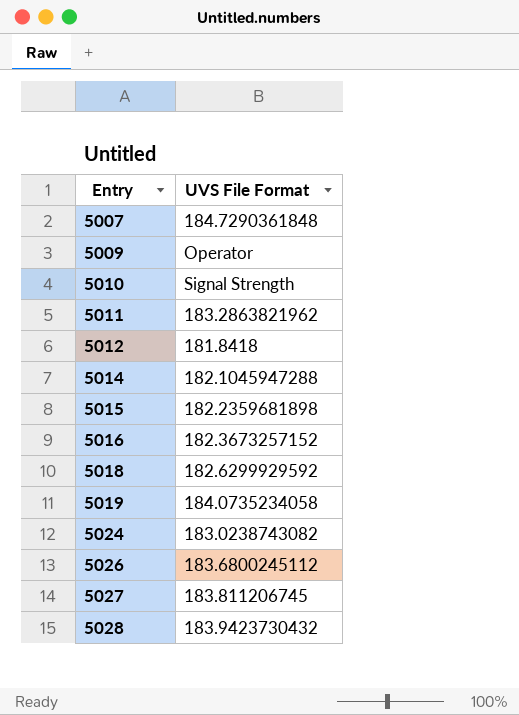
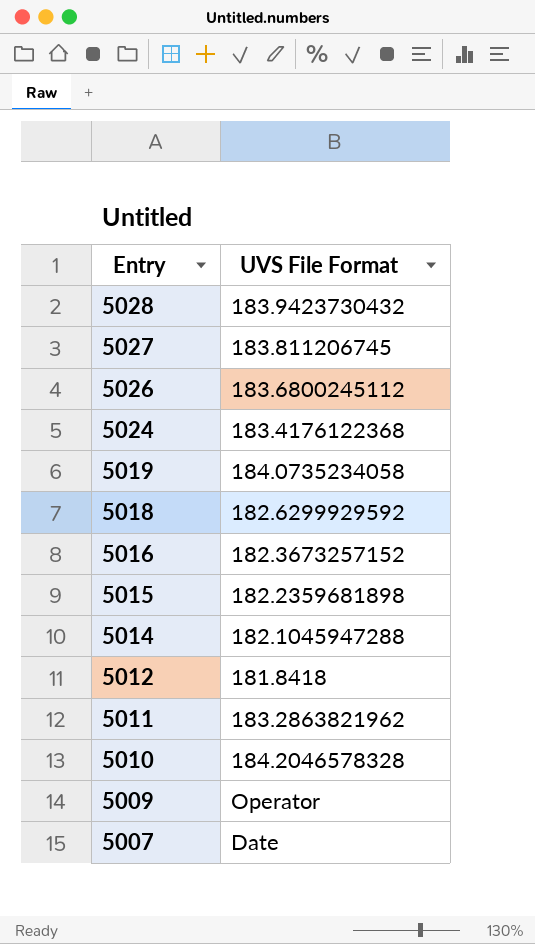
row order: Entry ascending -> Entry descending
5024 | UVS File Format: 183.0238743082 -> 183.4176122368
5010 | UVS File Format: Signal Strength -> 184.2046578328
5007 | UVS File Format: 184.7290361848 -> Date

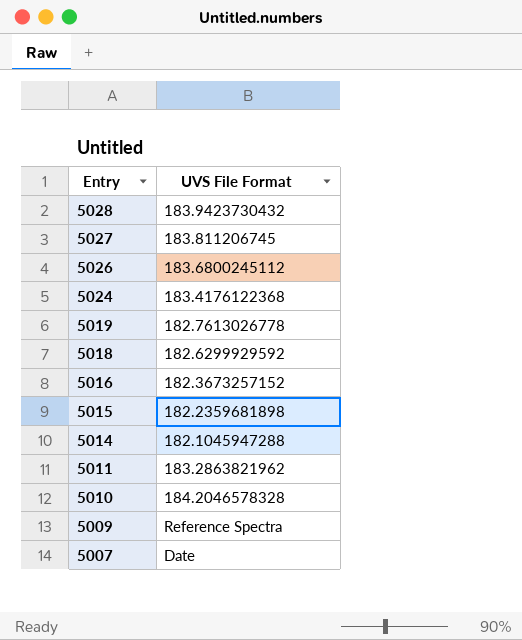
row 5012: 181.8418 -> none
5019 | UVS File Format: 184.0735234058 -> 182.7613026778
5009 | UVS File Format: Operator -> Reference Spectra

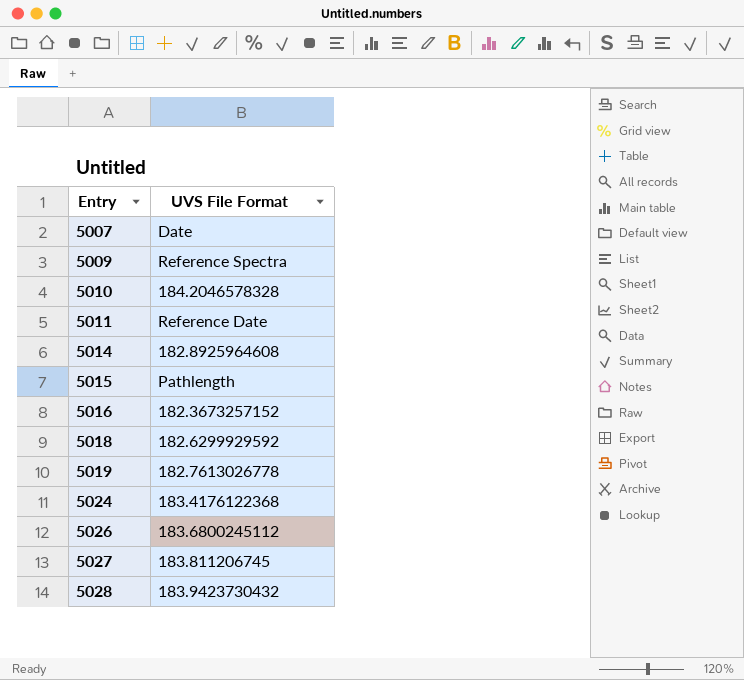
row order: Entry descending -> Entry ascending
5011 | UVS File Format: 183.2863821962 -> Reference Date
5014 | UVS File Format: 182.1045947288 -> 182.8925964608
5015 | UVS File Format: 182.2359681898 -> Pathlength

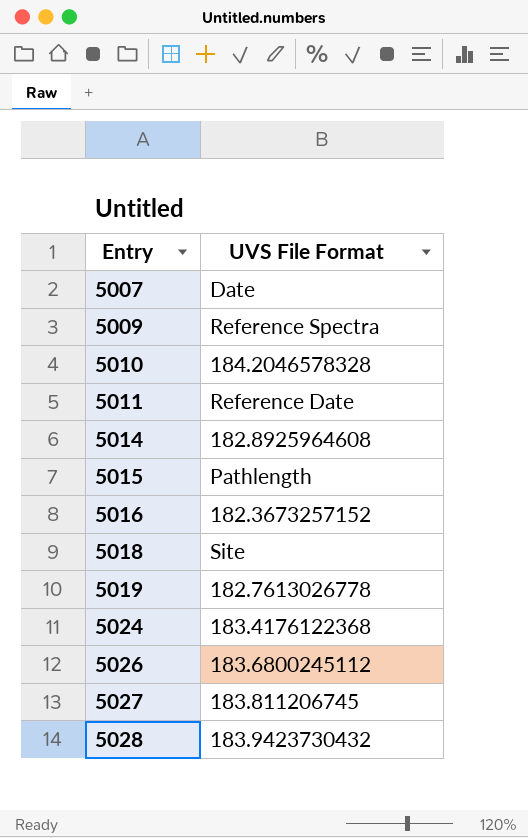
5018 | UVS File Format: 182.6299929592 -> Site

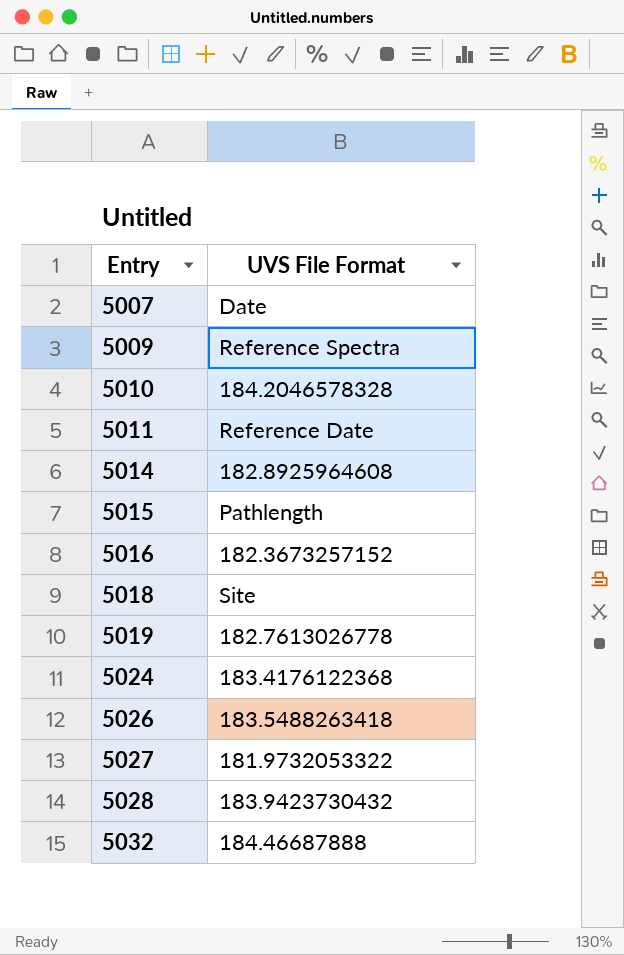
5026 | UVS File Format: 183.6800245112 -> 183.5488263418
5027 | UVS File Format: 183.811206745 -> 181.9732053322
row 5032: none -> 184.46687888

